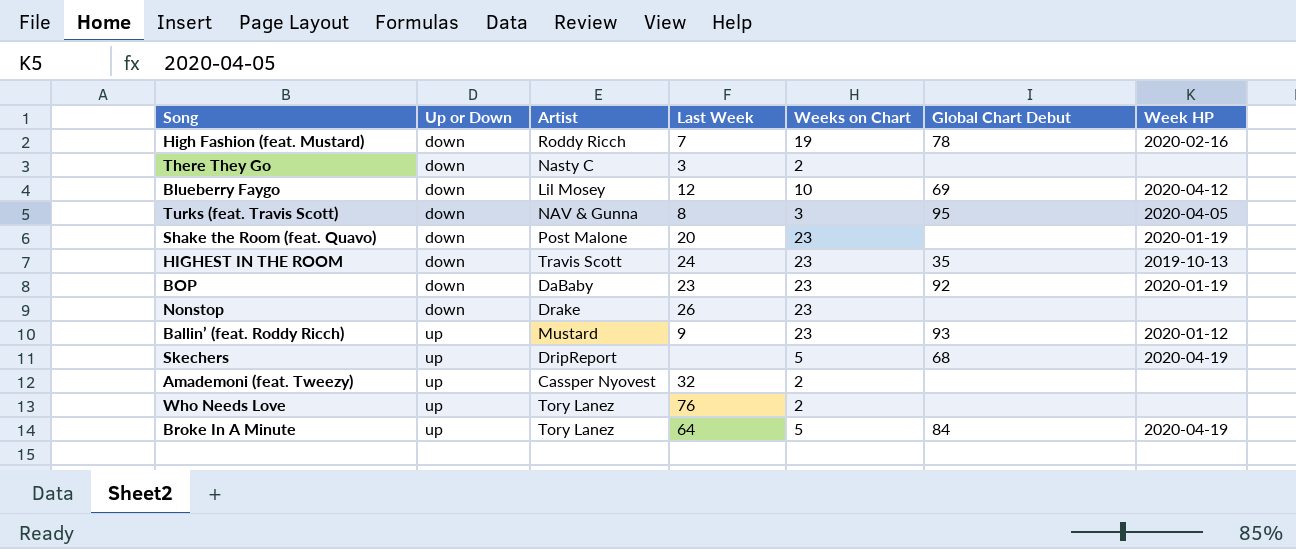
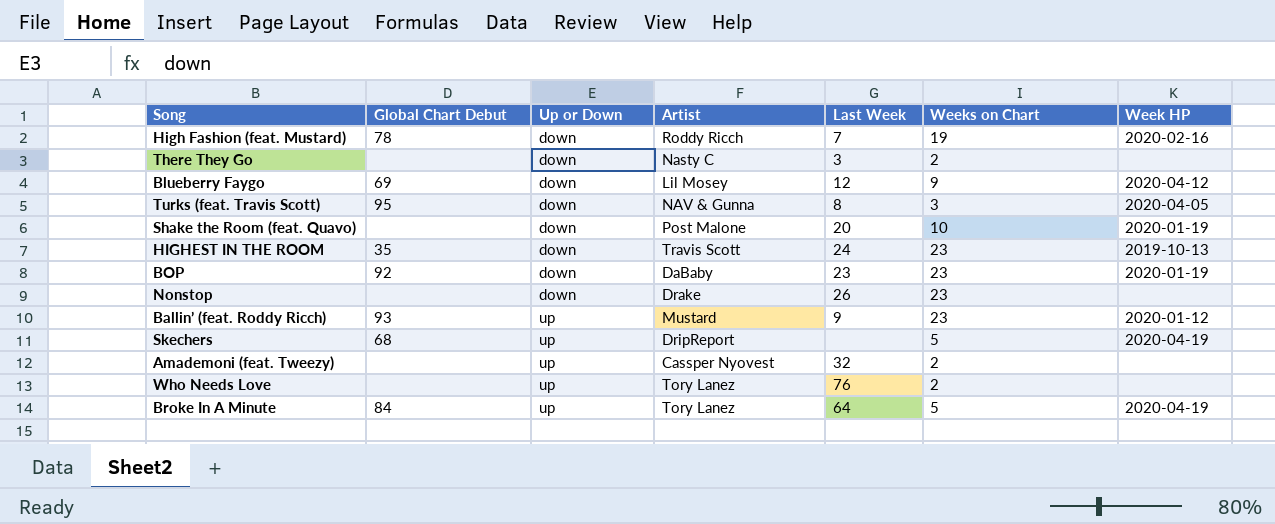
column Global Chart Debut | position: 6 -> 2
Blueberry Faygo | Weeks on Chart: 10 -> 9
Shake the Room (feat. Quavo) | Weeks on Chart: 23 -> 10

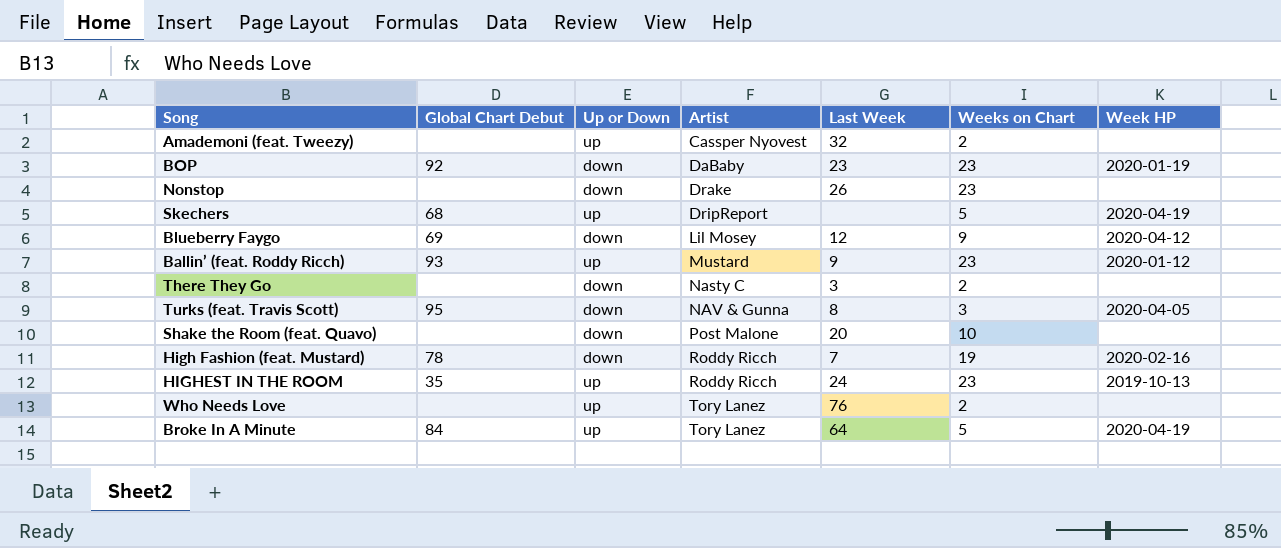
row order: Up or Down ascending -> Artist ascending
Shake the Room (feat. Quavo) | Week HP: 2020-01-19 -> none
HIGHEST IN THE ROOM | Up or Down: down -> up
HIGHEST IN THE ROOM | Artist: Travis Scott -> Roddy Ricch

